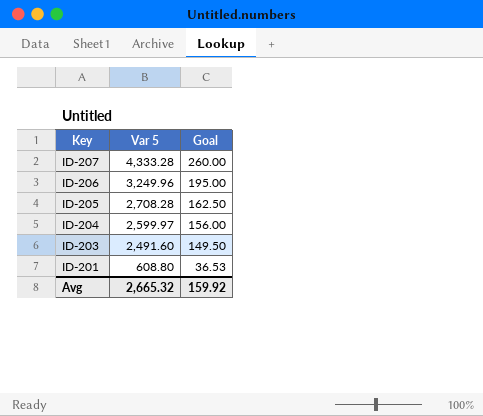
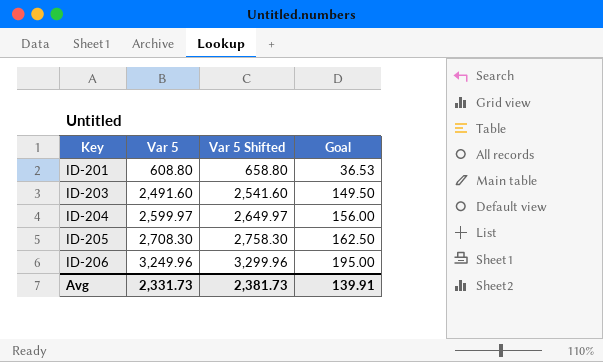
row order: Key descending -> Key ascending
column Var 5 Shifted | formula: none -> [Var 5] + 50
row ID-207: 4,333.28 | 260.00 -> none
ID-205 | Var 5: 2,708.28 -> 2,708.30
Avg | Var 5: 2,665.32 -> 2,331.73
Avg | Goal: 159.92 -> 139.91

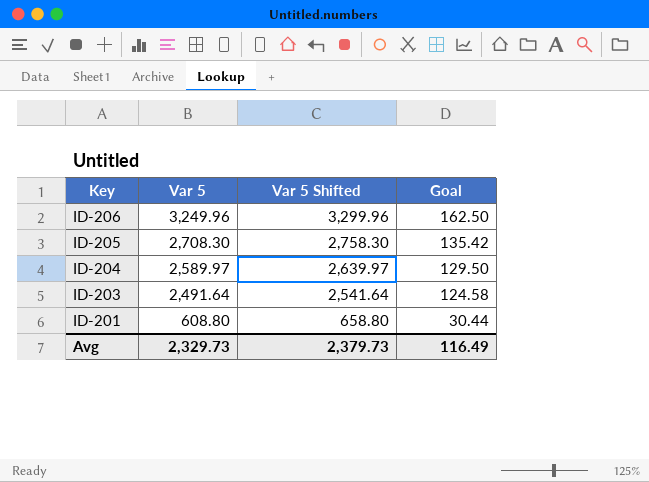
row order: Key ascending -> Key descending
column Goal | formula: [Var 5] * 0.06 -> [Var 5] * 0.05
ID-204 | Var 5: 2,599.97 -> 2,589.97
ID-204 | Var 5 Shifted: 2,649.97 -> 2,639.97
ID-203 | Var 5: 2,491.60 -> 2,491.64
ID-203 | Var 5 Shifted: 2,541.60 -> 2,541.64
Avg | Var 5: 2,331.73 -> 2,329.73
Avg | Var 5 Shifted: 2,381.73 -> 2,379.73
Avg | Goal: 139.91 -> 116.49

